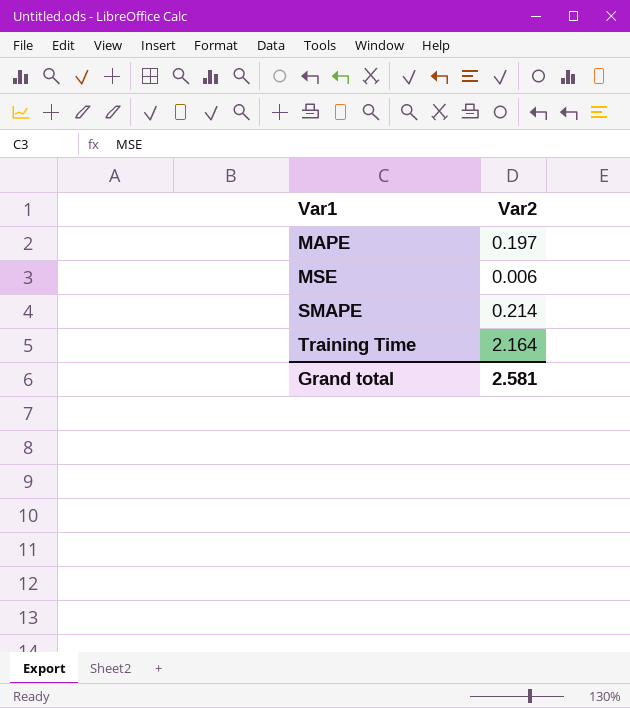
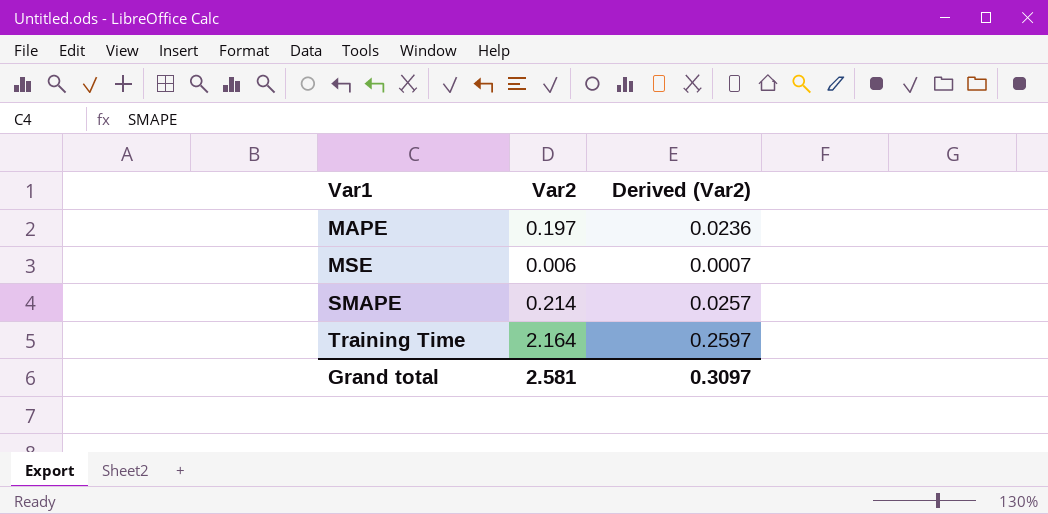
column Derived (Var2) | formula: none -> [Var2] * 0.12

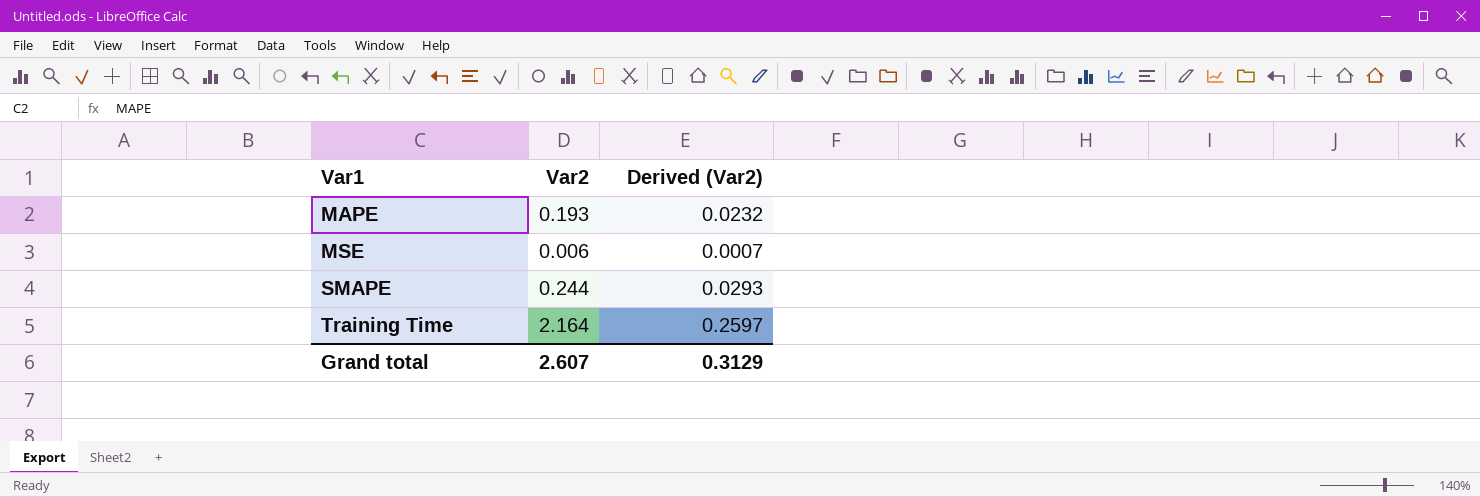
MAPE | Var2: 0.197 -> 0.193
MAPE | Derived (Var2): 0.0236 -> 0.0232
SMAPE | Var2: 0.214 -> 0.244
SMAPE | Derived (Var2): 0.0257 -> 0.0293
Grand total | Var2: 2.581 -> 2.607
Grand total | Derived (Var2): 0.3097 -> 0.3129

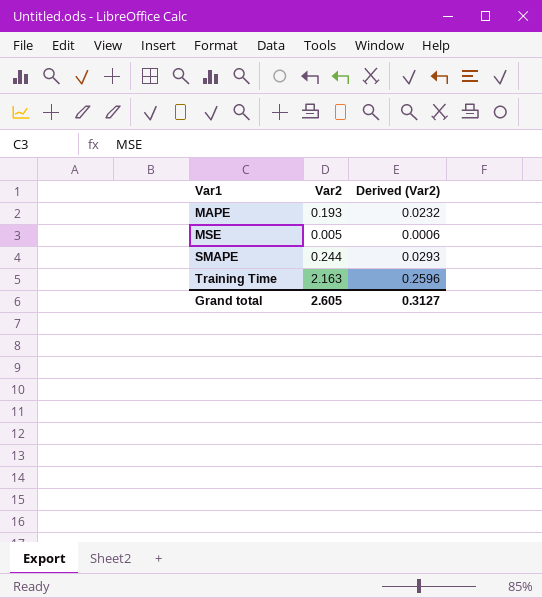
MSE | Var2: 0.006 -> 0.005
MSE | Derived (Var2): 0.0007 -> 0.0006
Training Time | Var2: 2.164 -> 2.163
Training Time | Derived (Var2): 0.2597 -> 0.2596
Grand total | Var2: 2.607 -> 2.605
Grand total | Derived (Var2): 0.3129 -> 0.3127

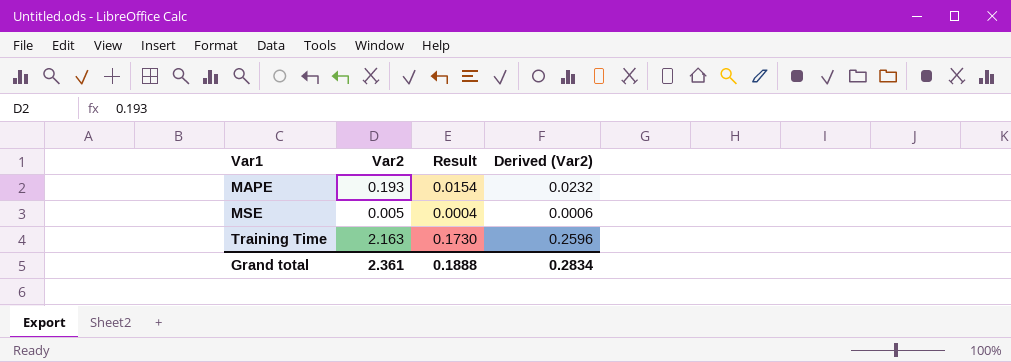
column Result | formula: none -> [Var2] * 0.08
row SMAPE: 0.244 | 0.0293 -> none
Grand total | Var2: 2.605 -> 2.361
Grand total | Derived (Var2): 0.3127 -> 0.2834

